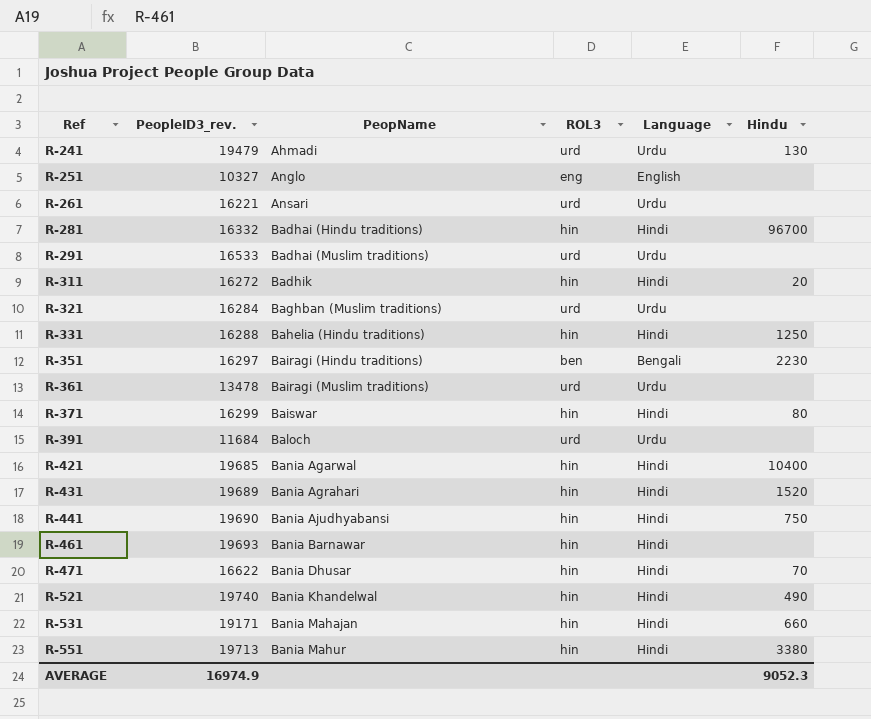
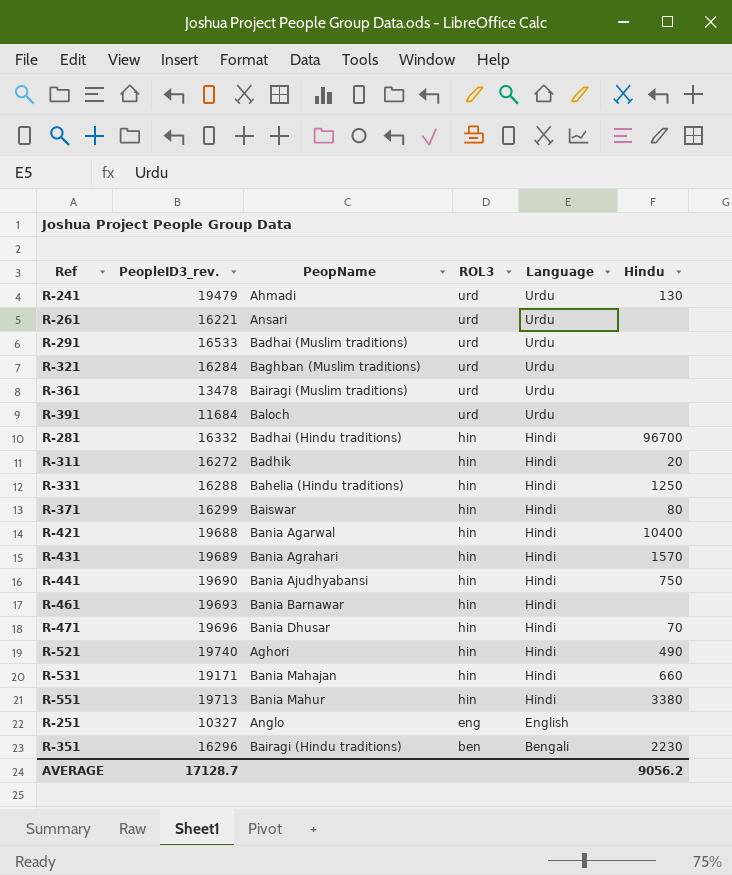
row order: Ref ascending -> ROL3 descending
R-421 | PeopleID3_rev.: 19685 -> 19688
R-431 | Hindu: 1520 -> 1570
R-471 | PeopleID3_rev.: 16622 -> 19696
R-521 | PeopName: Bania Khandelwal -> Aghori
R-351 | PeopleID3_rev.: 16297 -> 16296
AVERAGE | PeopleID3_rev.: 16974.9 -> 17128.7
AVERAGE | Hindu: 9052.3 -> 9056.2

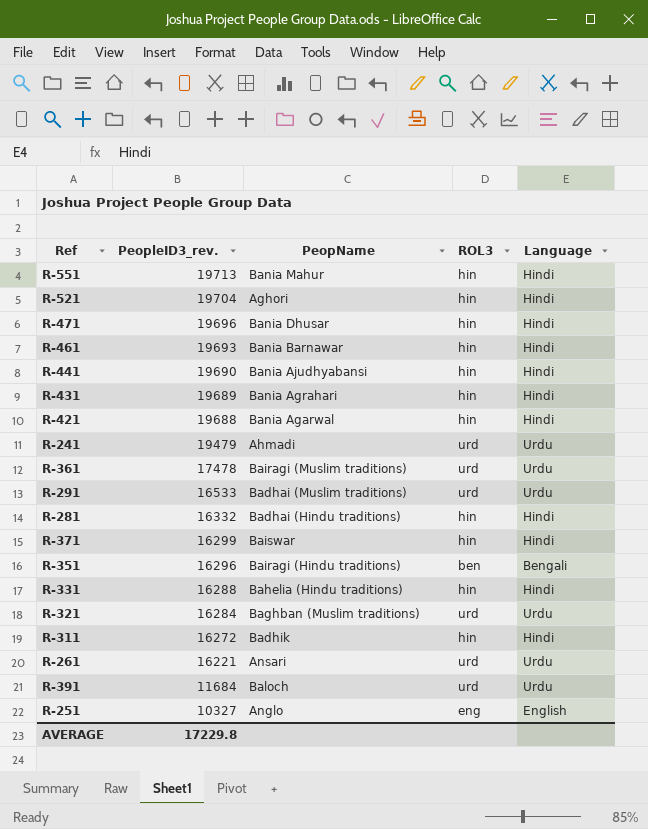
row order: ROL3 descending -> PeopleID3_rev. descending
column Hindu | position: 6 -> none
row R-531: 19171 | Bania Mahajan | hin | Hindi | 660 -> none
R-521 | PeopleID3_rev.: 19740 -> 19704
R-361 | PeopleID3_rev.: 13478 -> 17478
AVERAGE | PeopleID3_rev.: 17128.7 -> 17229.8

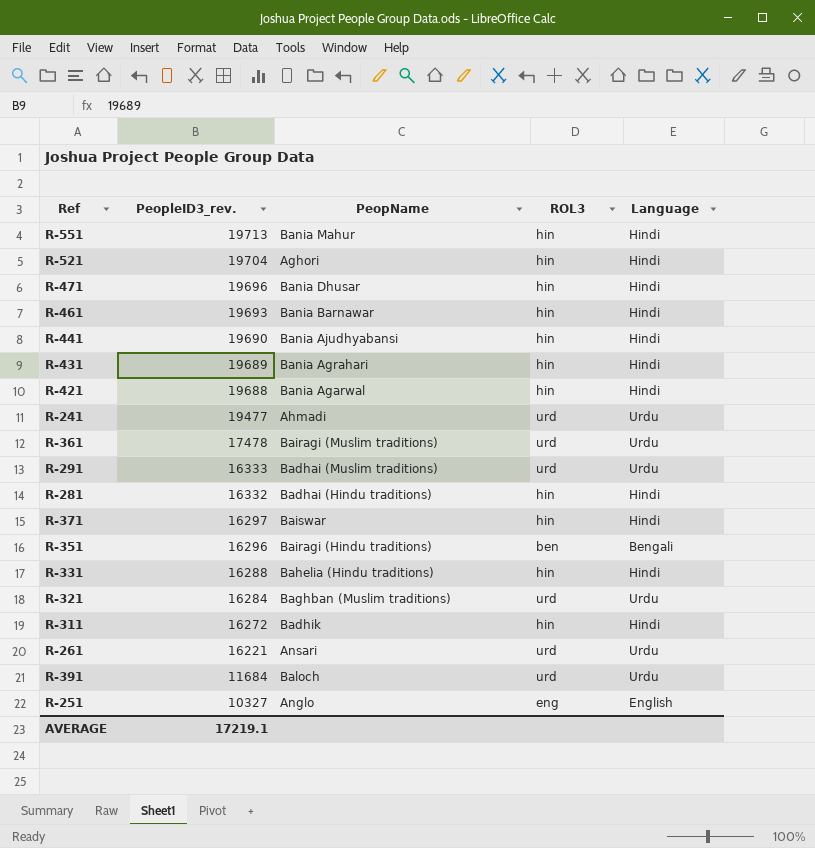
R-241 | PeopleID3_rev.: 19479 -> 19477
R-291 | PeopleID3_rev.: 16533 -> 16333
R-371 | PeopleID3_rev.: 16299 -> 16297
AVERAGE | PeopleID3_rev.: 17229.8 -> 17219.1

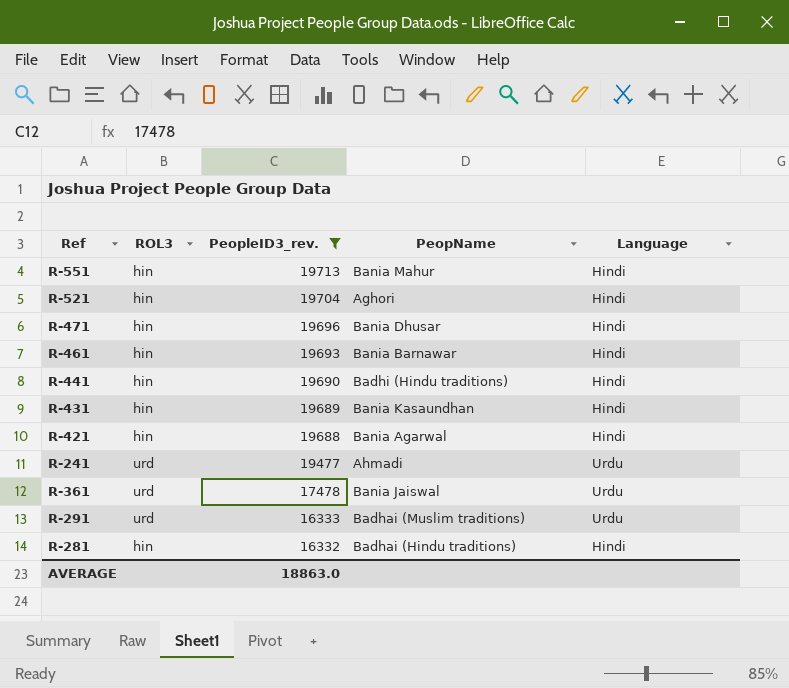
filter: none -> PeopleID3_rev. >= 16332
column ROL3 | position: 4 -> 2
R-441 | PeopName: Bania Ajudhyabansi -> Badhi (Hindu traditions)
R-431 | PeopName: Bania Agrahari -> Bania Kasaundhan
R-361 | PeopName: Bairagi (Muslim traditions) -> Bania Jaiswal
AVERAGE | PeopleID3_rev.: 17219.1 -> 18863.0

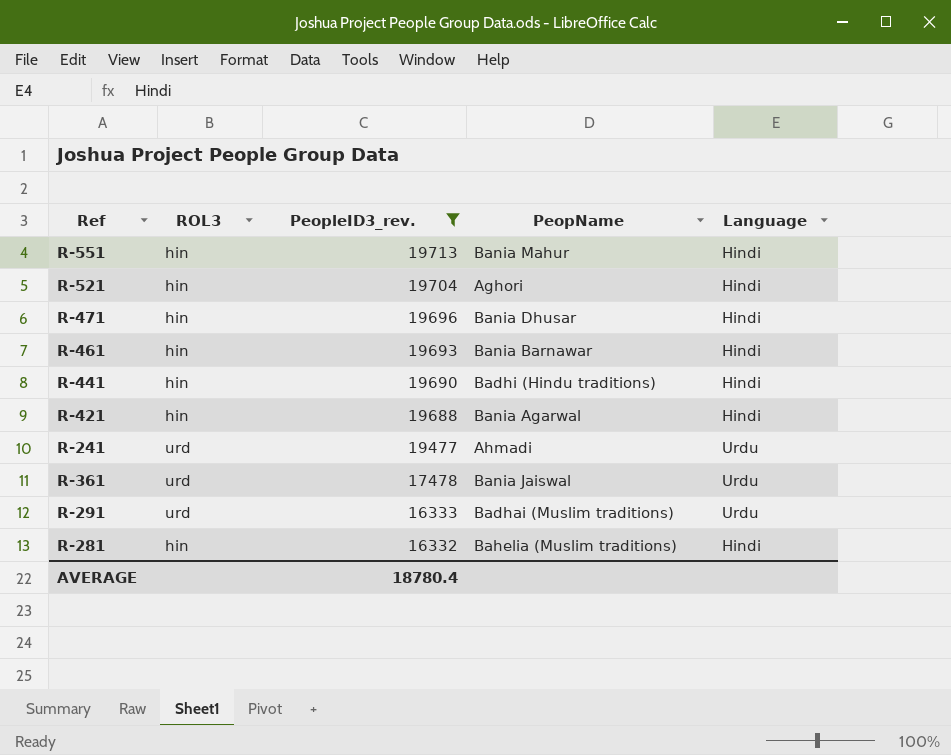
row R-431: hin | 19689 | Bania Kasaundhan | Hindi -> none
R-281 | PeopName: Badhai (Hindu traditions) -> Bahelia (Muslim traditions)
AVERAGE | PeopleID3_rev.: 18863.0 -> 18780.4

